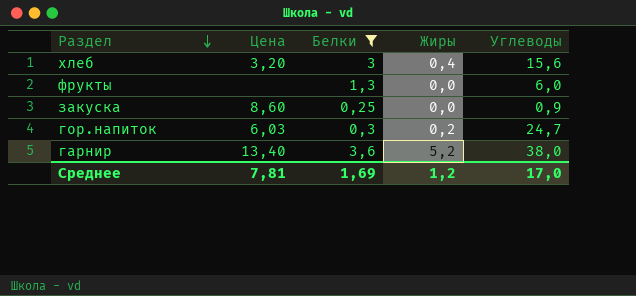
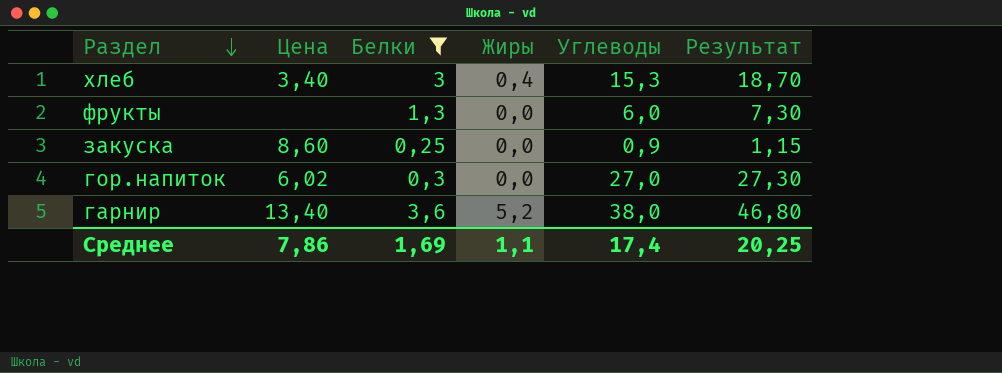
column Результат | formula: none -> [Белки] + [Жиры] + [Углеводы]
хлеб | Цена: 3,20 -> 3,40
хлеб | Углеводы: 15,6 -> 15,3
гор.напиток | Цена: 6,03 -> 6,02
гор.напиток | Жиры: 0,2 -> 0,0
гор.напиток | Углеводы: 24,7 -> 27,0
Среднее | Цена: 7,81 -> 7,86
Среднее | Жиры: 1,2 -> 1,1
Среднее | Углеводы: 17,0 -> 17,4

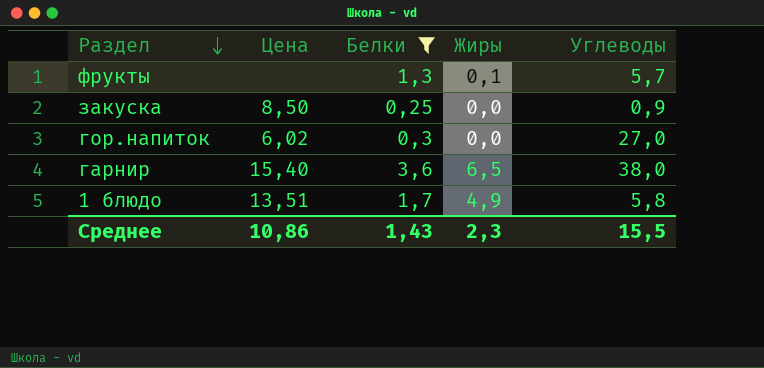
column Результат | formula: [Белки] + [Жиры] + [Углеводы] -> none
row хлеб: 3,40 | 3 | 0,4 | 15,3 | 18,70 -> none
фрукты | Жиры: 0,0 -> 0,1
фрукты | Углеводы: 6,0 -> 5,7
закуска | Цена: 8,60 -> 8,50
гарнир | Цена: 13,40 -> 15,40
гарнир | Жиры: 5,2 -> 6,5
row 1 блюдо: none -> 13,51 | 1,7 | 4,9 | 5,8
Среднее | Цена: 7,86 -> 10,86
Среднее | Белки: 1,69 -> 1,43
Среднее | Жиры: 1,1 -> 2,3
Среднее | Углеводы: 17,4 -> 15,5

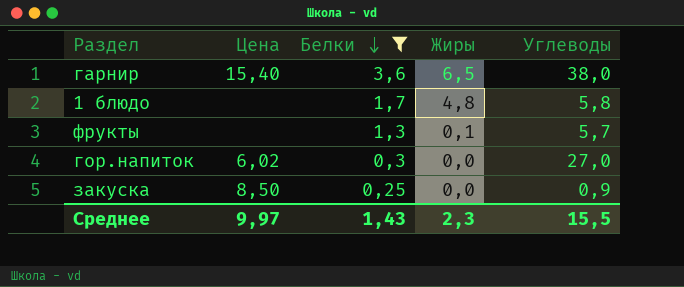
row order: Раздел descending -> Белки descending
1 блюдо | Цена: 13,51 -> none
1 блюдо | Жиры: 4,9 -> 4,8
Среднее | Цена: 10,86 -> 9,97

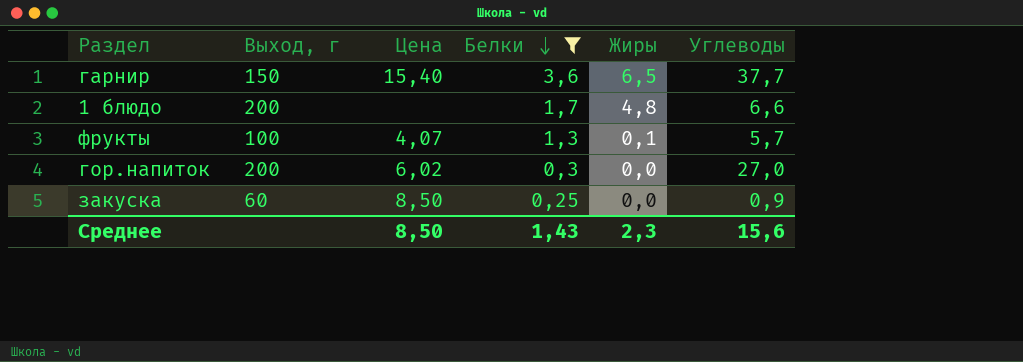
column Выход, г | position: none -> 2
гарнир | Углеводы: 38,0 -> 37,7
1 блюдо | Углеводы: 5,8 -> 6,6
фрукты | Цена: none -> 4,07
Среднее | Цена: 9,97 -> 8,50
Среднее | Углеводы: 15,5 -> 15,6

